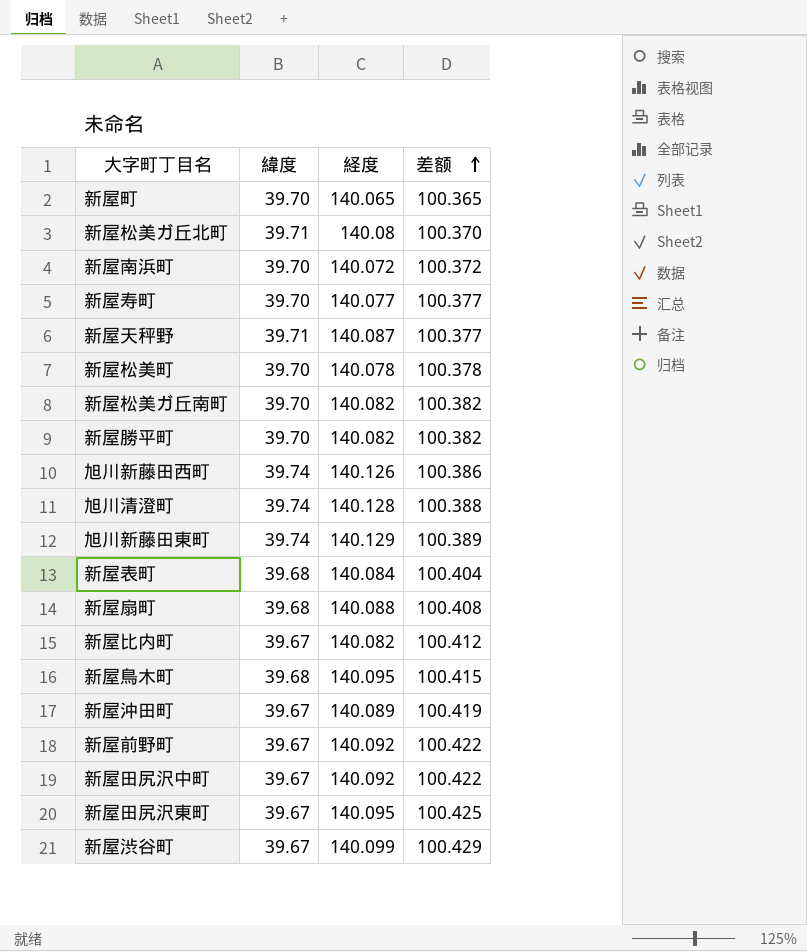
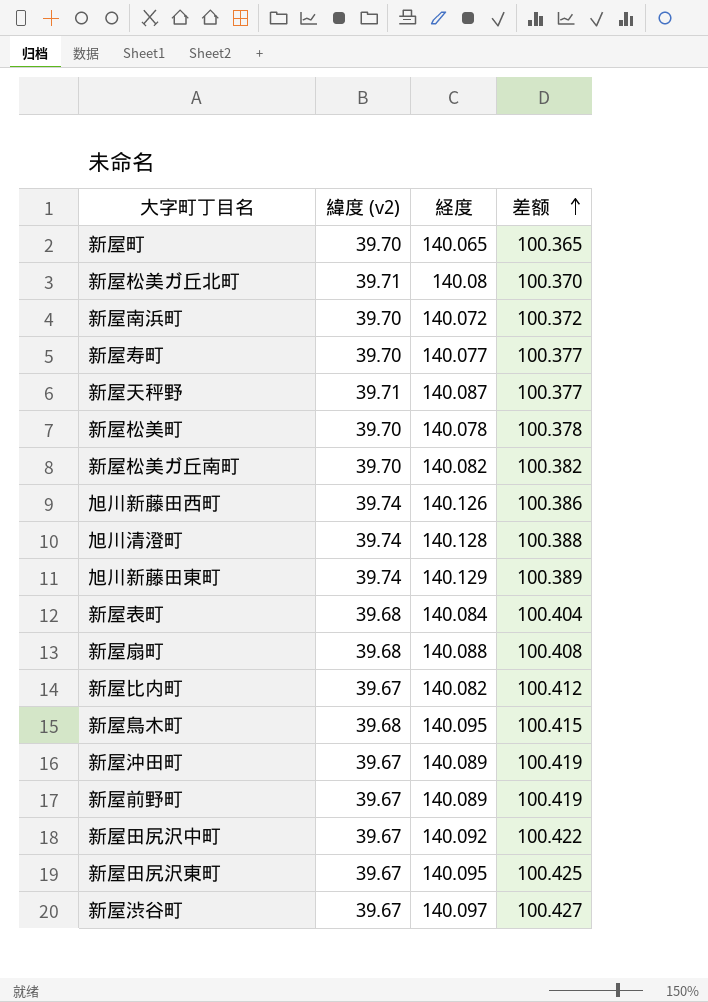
column name: 緯度 -> 緯度 (v2)
row 新屋勝平町: 39.70 | 140.082 | 100.382 -> none
新屋前野町 | 経度: 140.092 -> 140.089
新屋前野町 | 差额: 100.422 -> 100.419
新屋渋谷町 | 経度: 140.099 -> 140.097
新屋渋谷町 | 差额: 100.429 -> 100.427

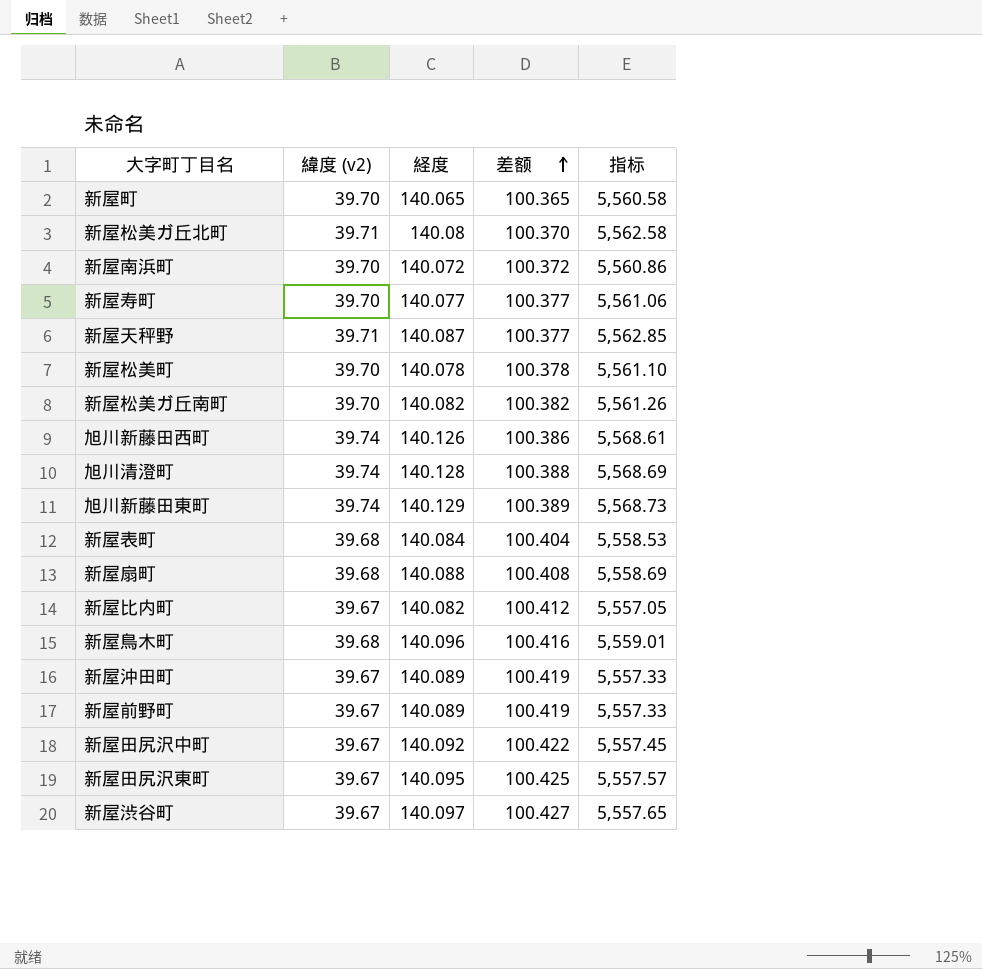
column 指标 | formula: none -> [緯度 (v2)] * [経度]
新屋鳥木町 | 経度: 140.095 -> 140.096
新屋鳥木町 | 差额: 100.415 -> 100.416

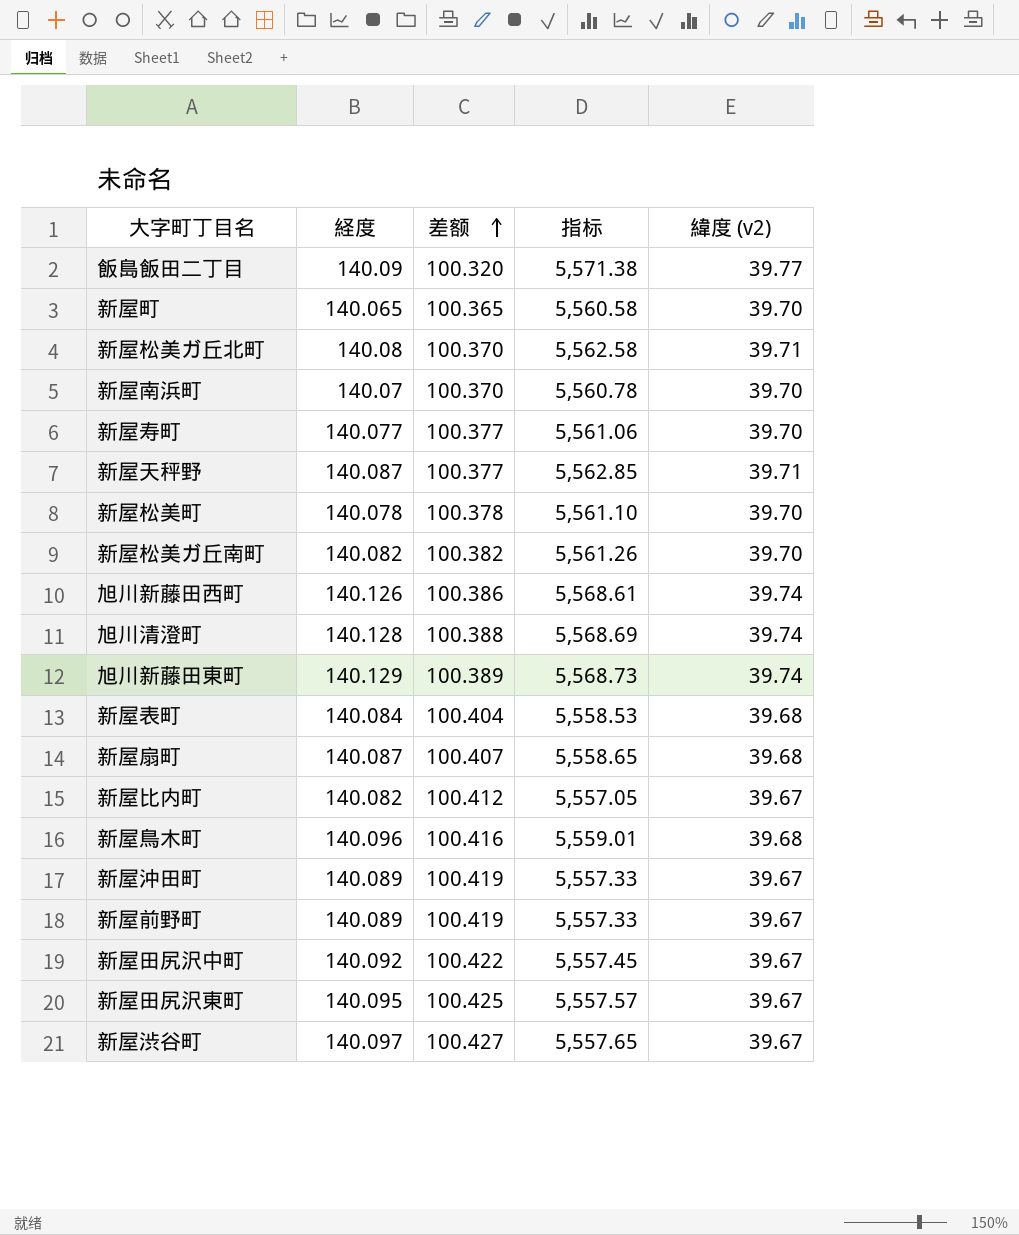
column 緯度 (v2) | position: 2 -> 5
row 飯島飯田二丁目: none -> 140.09 | 100.320 | 5,571.38 | 39.77
新屋南浜町 | 経度: 140.072 -> 140.07
新屋南浜町 | 差额: 100.372 -> 100.370
新屋南浜町 | 指标: 5,560.86 -> 5,560.78
新屋扇町 | 経度: 140.088 -> 140.087
新屋扇町 | 差额: 100.408 -> 100.407
新屋扇町 | 指标: 5,558.69 -> 5,558.65

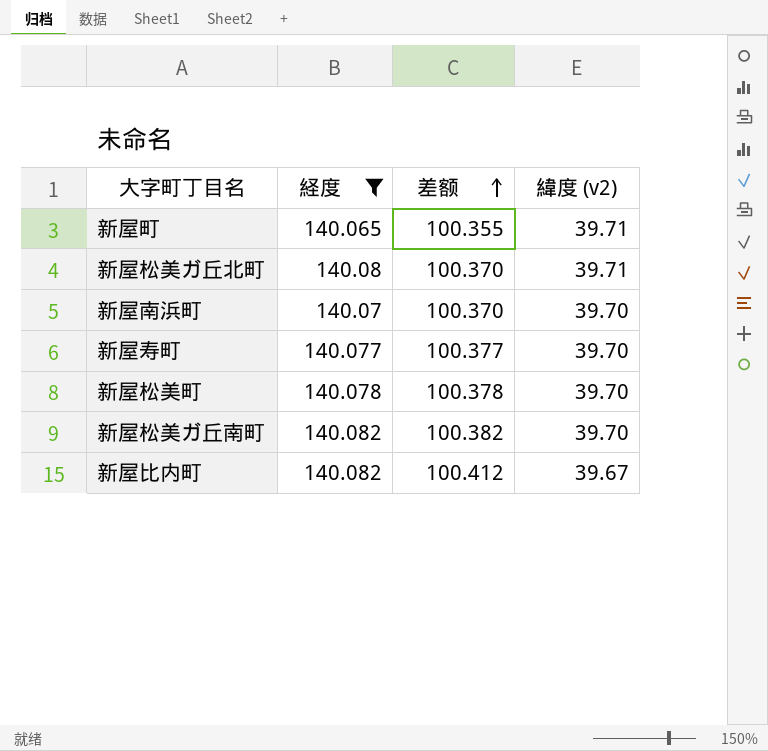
filter: none -> 経度 <= 140.082
column 指标 | formula: [経度] * [緯度 (v2)] -> none
新屋町 | 差额: 100.365 -> 100.355
新屋町 | 緯度 (v2): 39.70 -> 39.71

